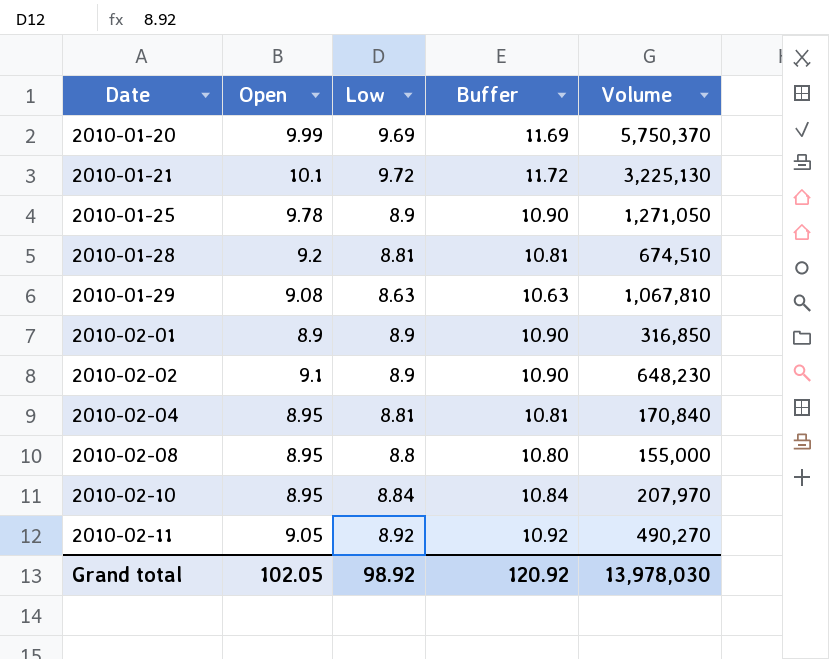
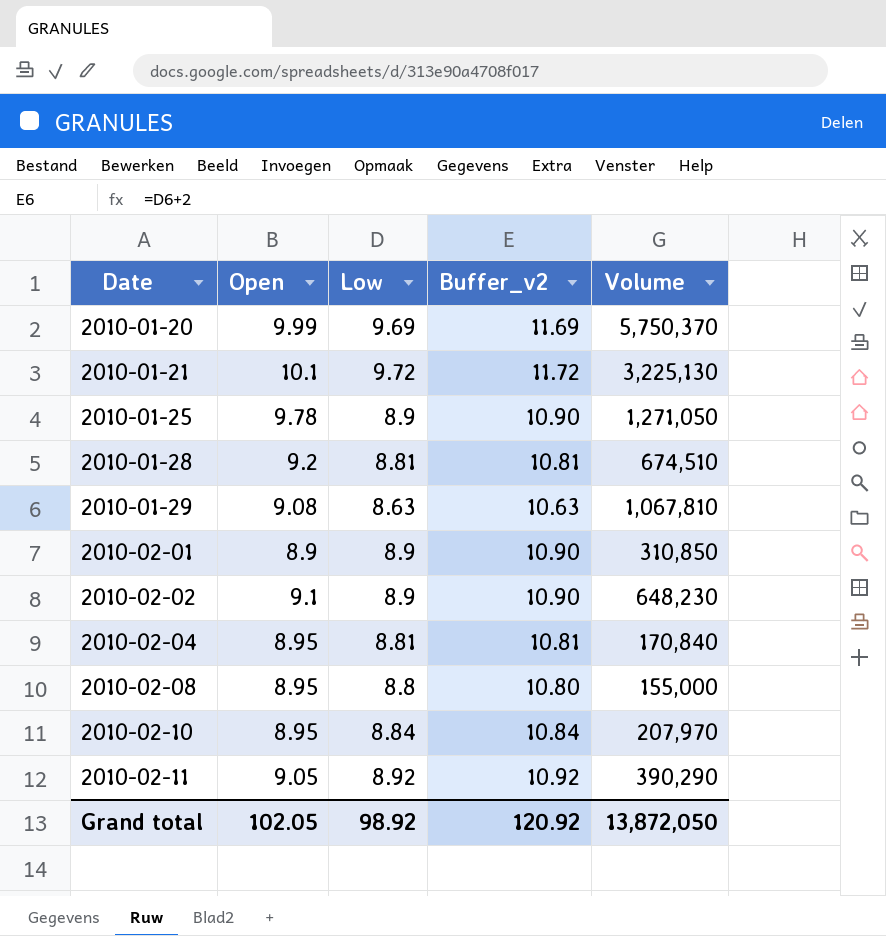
column name: Buffer -> Buffer_v2
2010-02-01 | Volume: 316,850 -> 310,850
2010-02-11 | Volume: 490,270 -> 390,290
Grand total | Volume: 13,978,030 -> 13,872,050

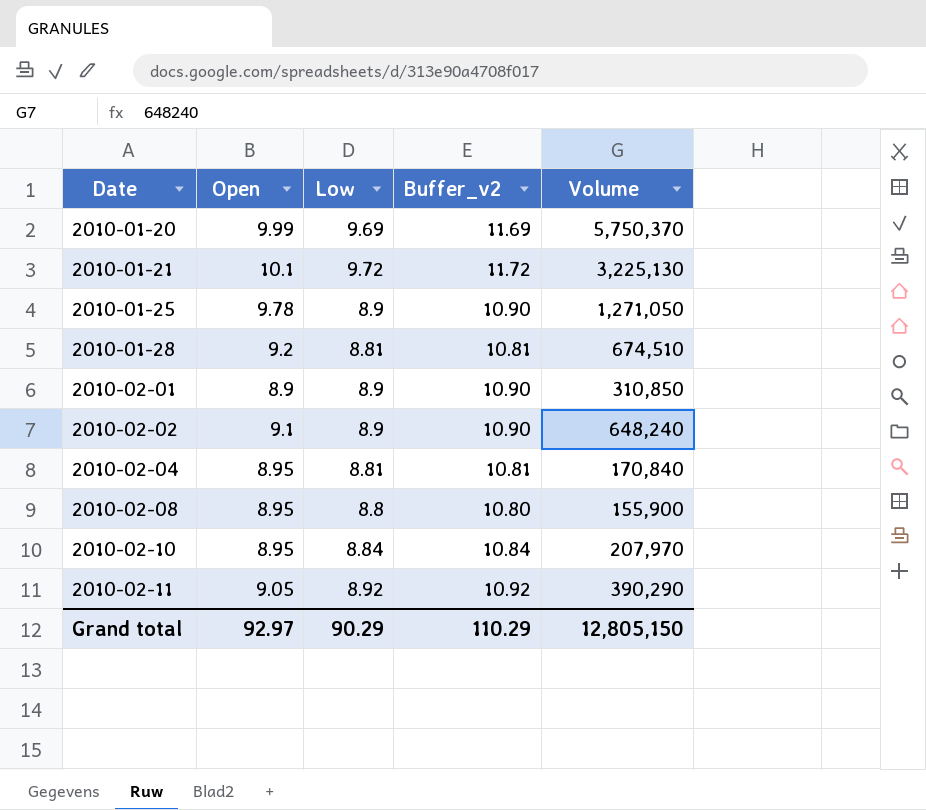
row 2010-01-29: 9.08 | 8.63 | 10.63 | 1,067,810 -> none
2010-02-02 | Volume: 648,230 -> 648,240
2010-02-08 | Volume: 155,000 -> 155,900
Grand total | Open: 102.05 -> 92.97
Grand total | Low: 98.92 -> 90.29
Grand total | Buffer_v2: 120.92 -> 110.29
Grand total | Volume: 13,872,050 -> 12,805,150

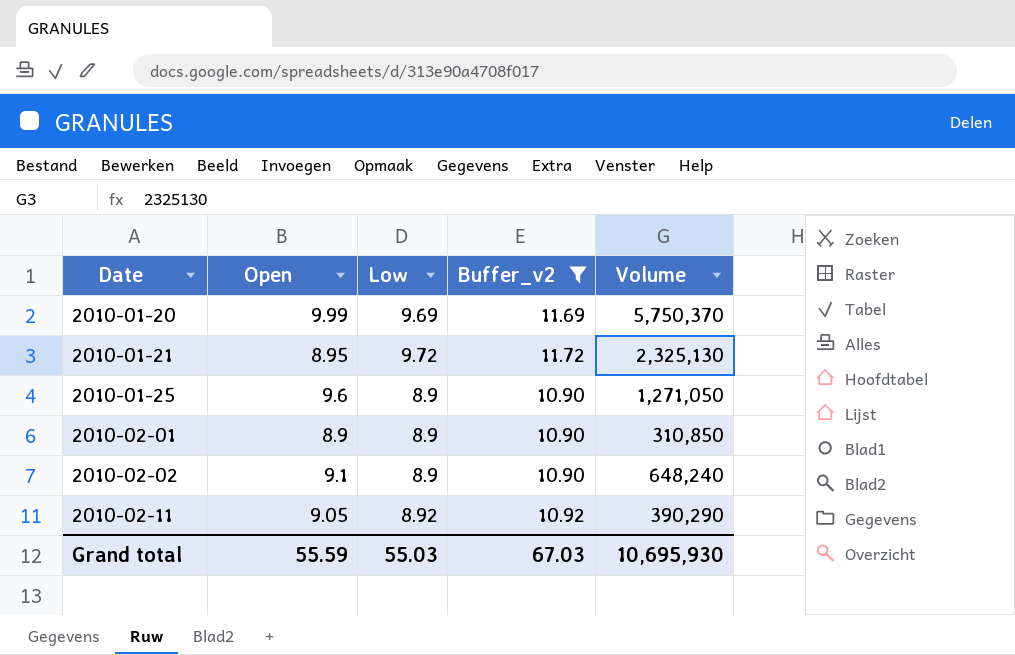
filter: none -> Buffer_v2 >= 10.90
2010-01-21 | Open: 10.1 -> 8.95
2010-01-21 | Volume: 3,225,130 -> 2,325,130
2010-01-25 | Open: 9.78 -> 9.6
Grand total | Open: 92.97 -> 55.59
Grand total | Low: 90.29 -> 55.03
Grand total | Buffer_v2: 110.29 -> 67.03
Grand total | Volume: 12,805,150 -> 10,695,930

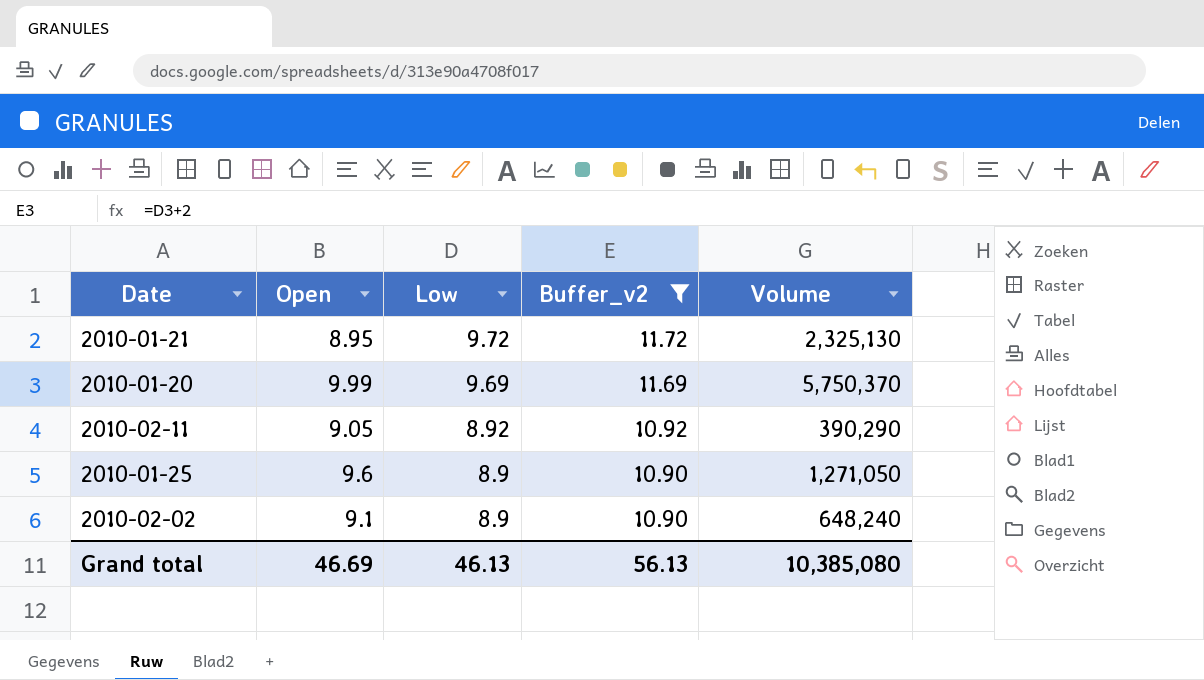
row order: Date ascending -> Low descending
row 2010-02-01: 8.9 | 8.9 | 10.90 | 310,850 -> none
Grand total | Open: 55.59 -> 46.69
Grand total | Low: 55.03 -> 46.13
Grand total | Buffer_v2: 67.03 -> 56.13
Grand total | Volume: 10,695,930 -> 10,385,080

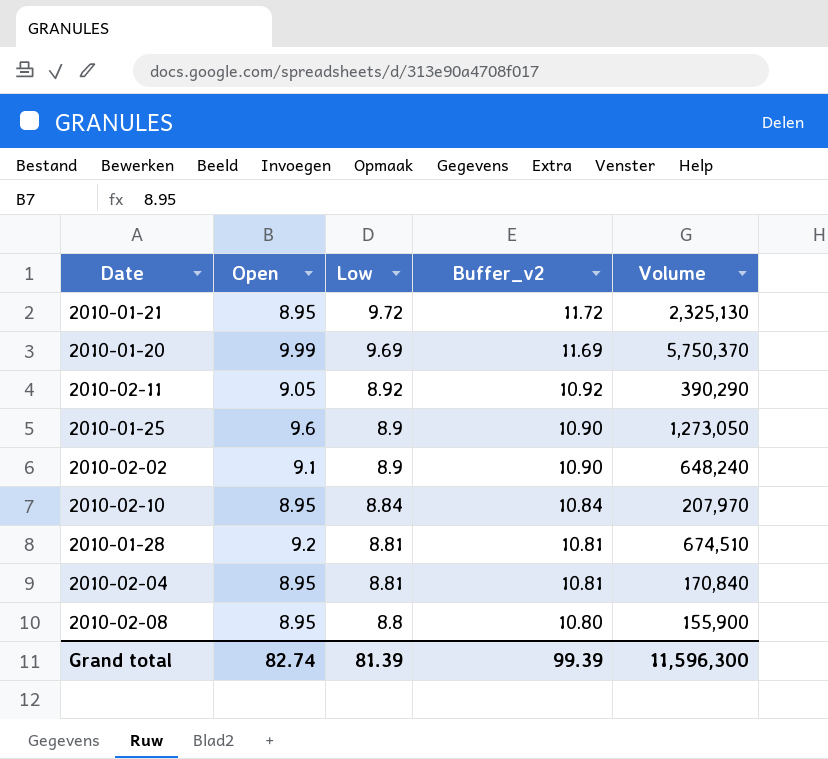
filter: Buffer_v2 >= 10.90 -> none
2010-01-25 | Volume: 1,271,050 -> 1,273,050
Grand total | Open: 46.69 -> 82.74
Grand total | Low: 46.13 -> 81.39
Grand total | Buffer_v2: 56.13 -> 99.39
Grand total | Volume: 10,385,080 -> 11,596,300

